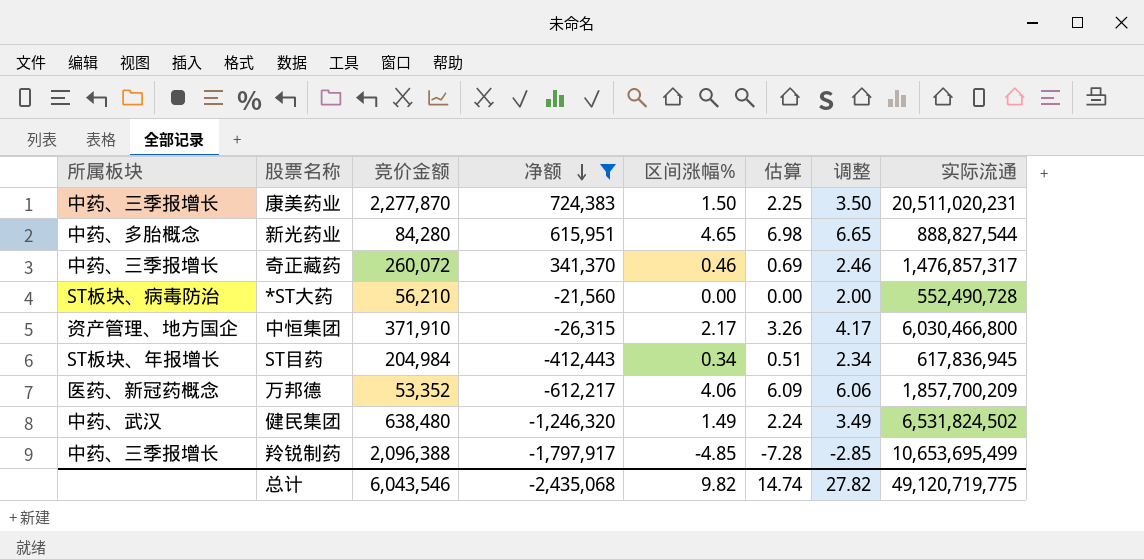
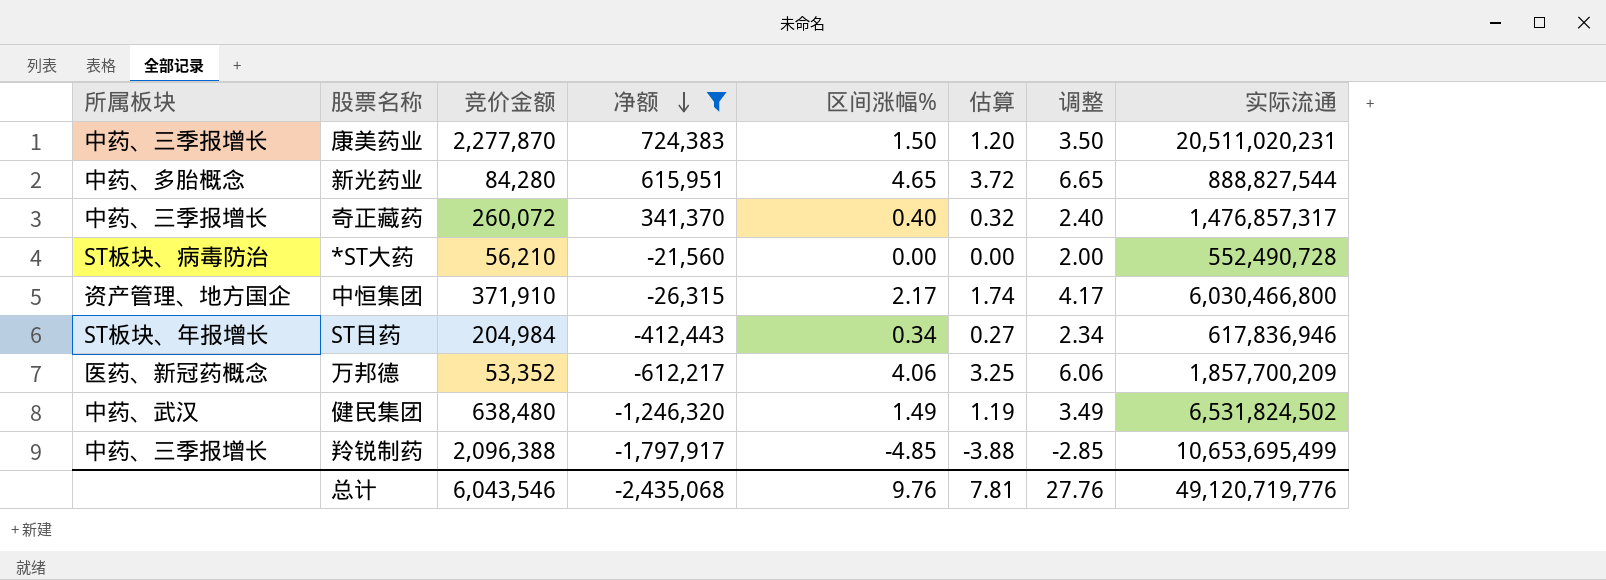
column 估算 | formula: [区间涨幅%] * 1.5 -> [区间涨幅%] * 0.8
奇正藏药 | 区间涨幅%: 0.46 -> 0.40
奇正藏药 | 调整: 2.46 -> 2.40
ST目药 | 实际流通: 617,836,945 -> 617,836,946
总计 | 区间涨幅%: 9.82 -> 9.76
总计 | 估算: 14.74 -> 7.81
总计 | 调整: 27.82 -> 27.76
总计 | 实际流通: 49,120,719,775 -> 49,120,719,776

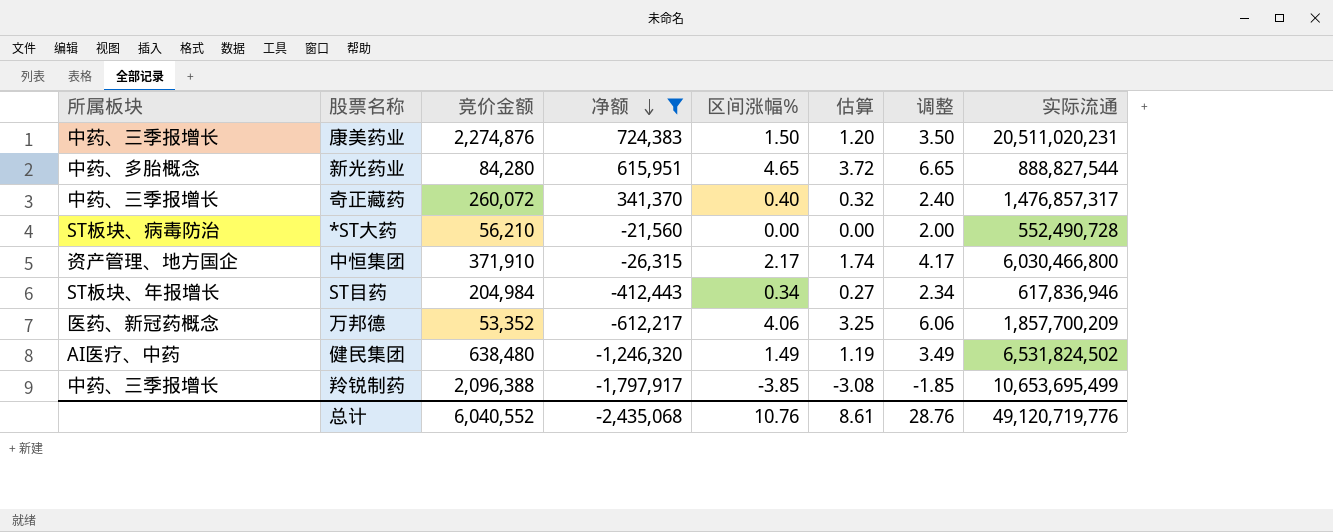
康美药业 | 竞价金额: 2,277,870 -> 2,274,876
健民集团 | 所属板块: 中药、武汉 -> AI医疗、中药
羚锐制药 | 区间涨幅%: -4.85 -> -3.85
羚锐制药 | 估算: -3.88 -> -3.08
羚锐制药 | 调整: -2.85 -> -1.85
总计 | 竞价金额: 6,043,546 -> 6,040,552
总计 | 区间涨幅%: 9.76 -> 10.76
总计 | 估算: 7.81 -> 8.61
总计 | 调整: 27.76 -> 28.76

